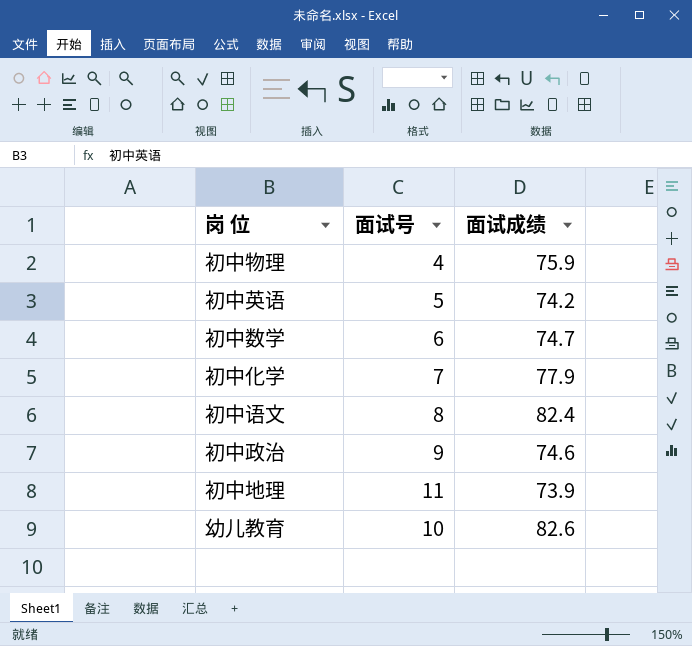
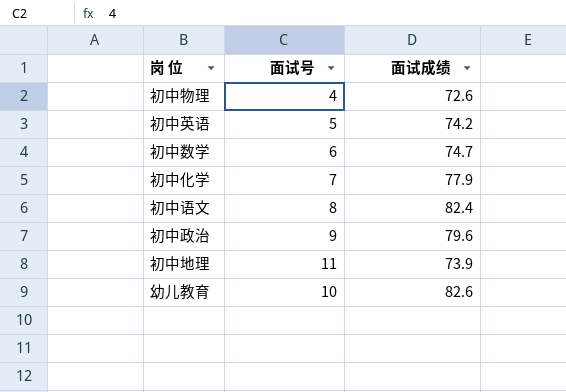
初中物理 | 面试成绩: 75.9 -> 72.6
初中政治 | 面试成绩: 74.6 -> 79.6

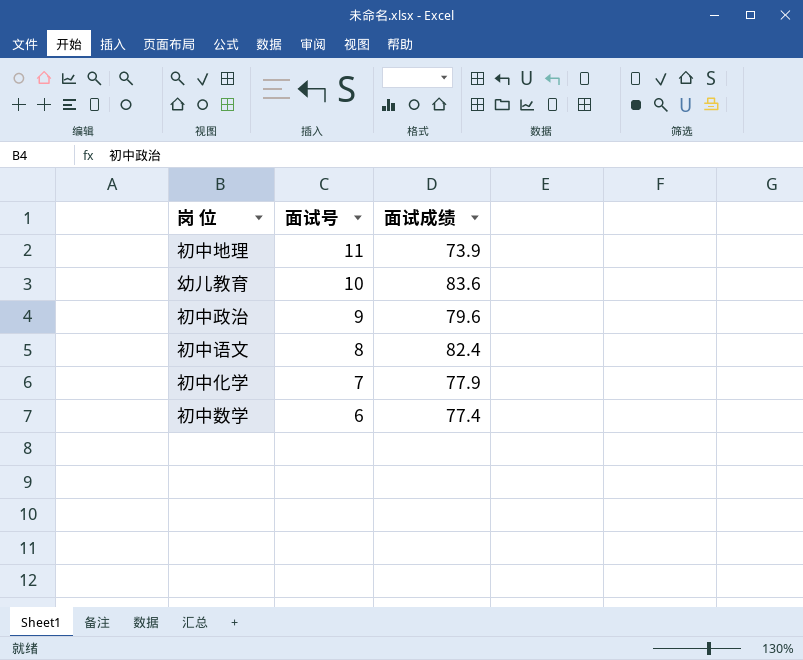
row order: none -> 面试号 descending
row 初中物理: 4 | 72.6 -> none
row 初中英语: 5 | 74.2 -> none
幼儿教育 | 面试成绩: 82.6 -> 83.6
初中数学 | 面试成绩: 74.7 -> 77.4

